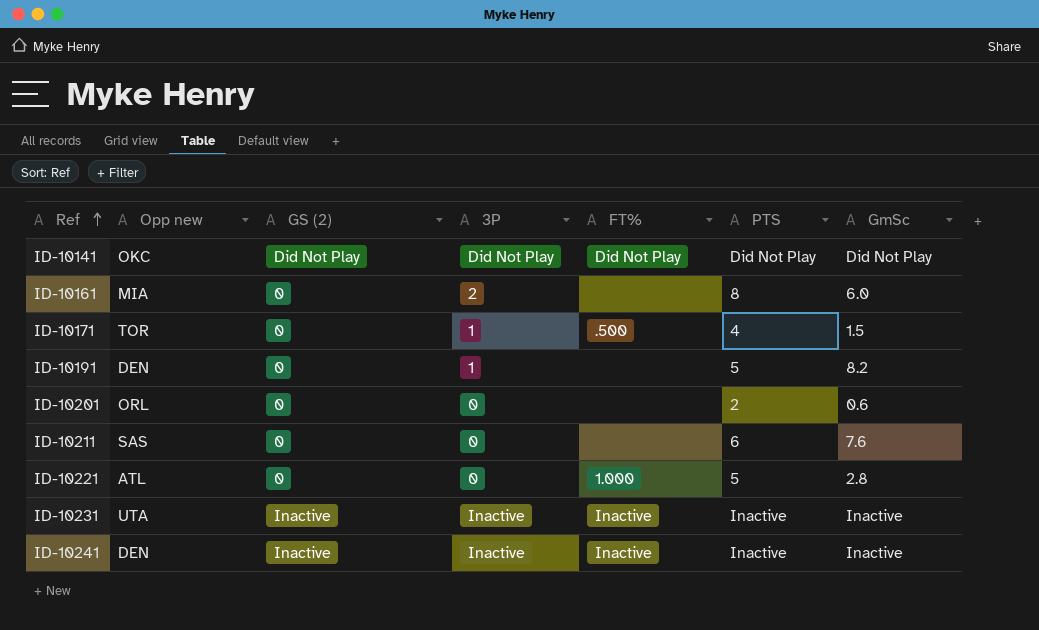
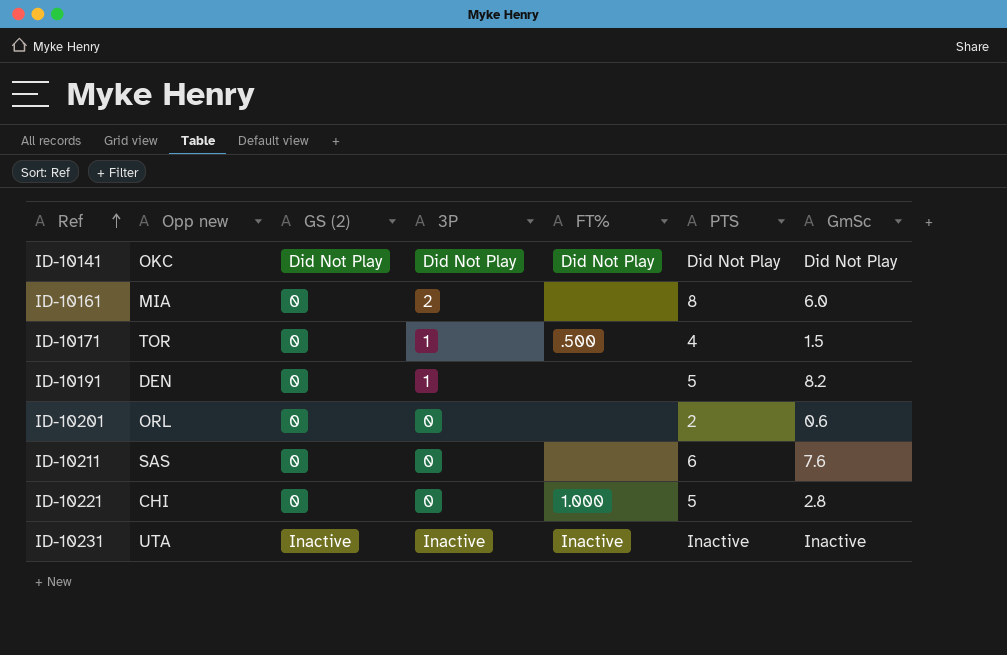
row ID-10241: DEN | Inactive | Inactive | Inactive | Inactive | Inactive -> none
ID-10221 | Opp new: ATL -> CHI

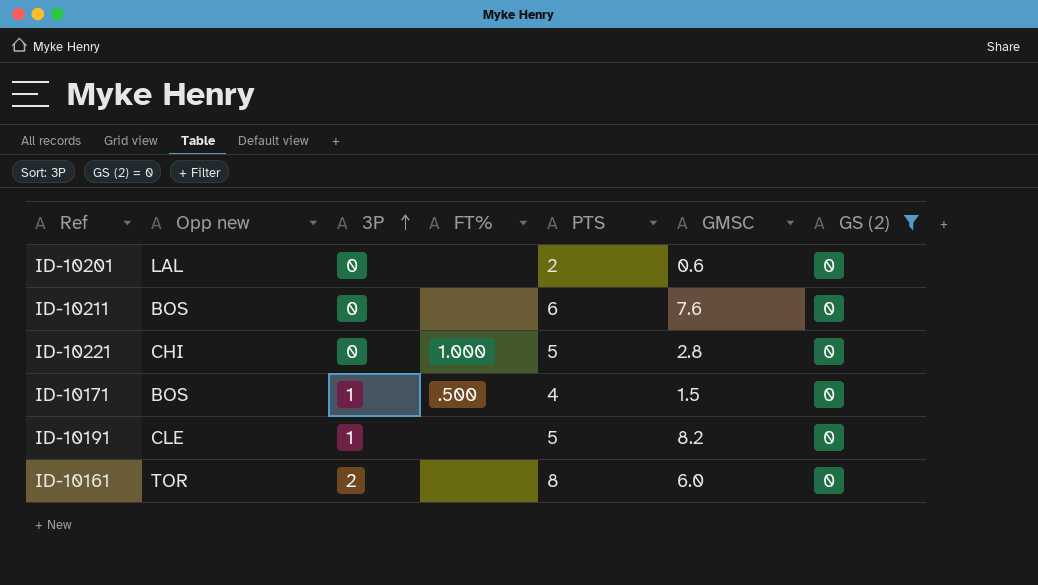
filter: none -> GS (2) = 0
row order: Ref ascending -> 3P ascending
column name: GmSc -> GMSC
column GS (2) | position: 3 -> 7
ID-10201 | Opp new: ORL -> LAL
ID-10211 | Opp new: SAS -> BOS
ID-10171 | Opp new: TOR -> BOS
ID-10191 | Opp new: DEN -> CLE
ID-10161 | Opp new: MIA -> TOR

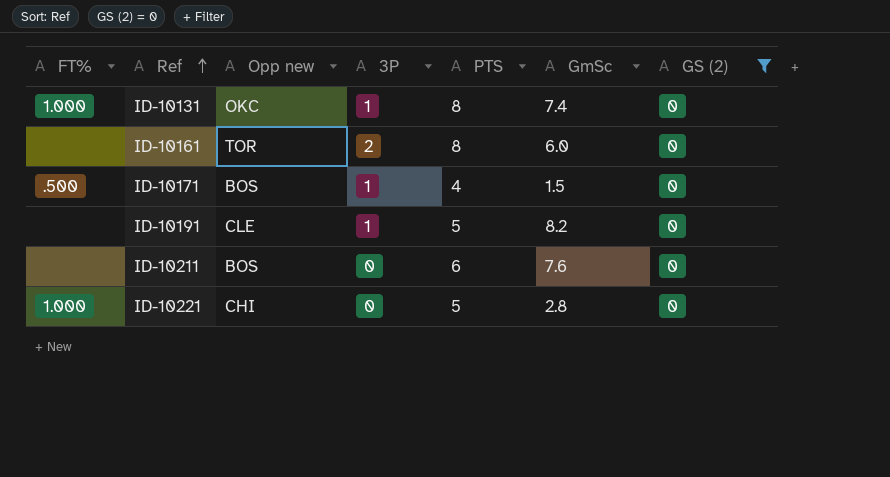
row order: 3P ascending -> Ref ascending
column FT% | position: 4 -> 1
column name: GMSC -> GmSc
row ID-10201: LAL | 0 | none | 2 | 0.6 | 0 -> none
row ID-10131: none -> 1.000 | OKC | 1 | 8 | 7.4 | 0

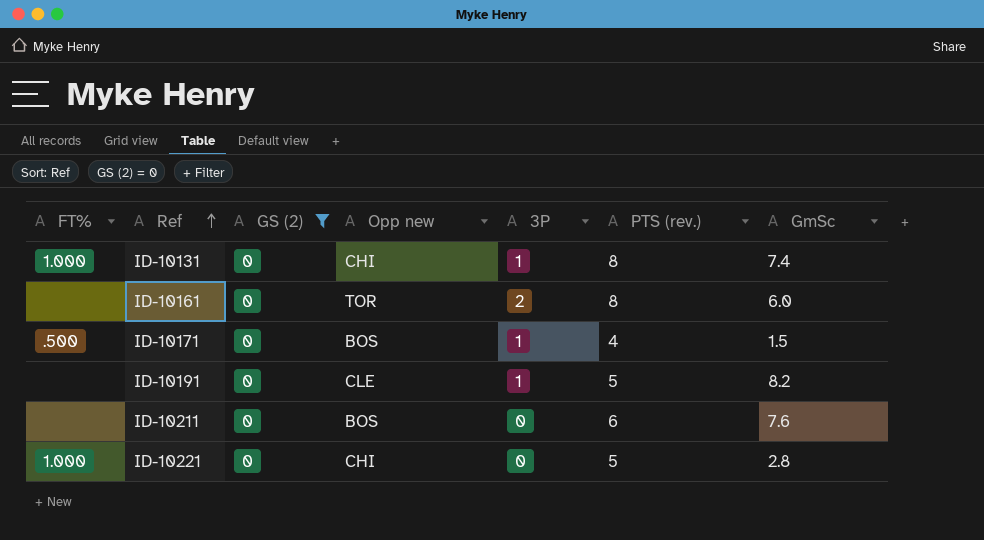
column GS (2) | position: 7 -> 3
column name: PTS -> PTS (rev.)
ID-10131 | Opp new: OKC -> CHI

